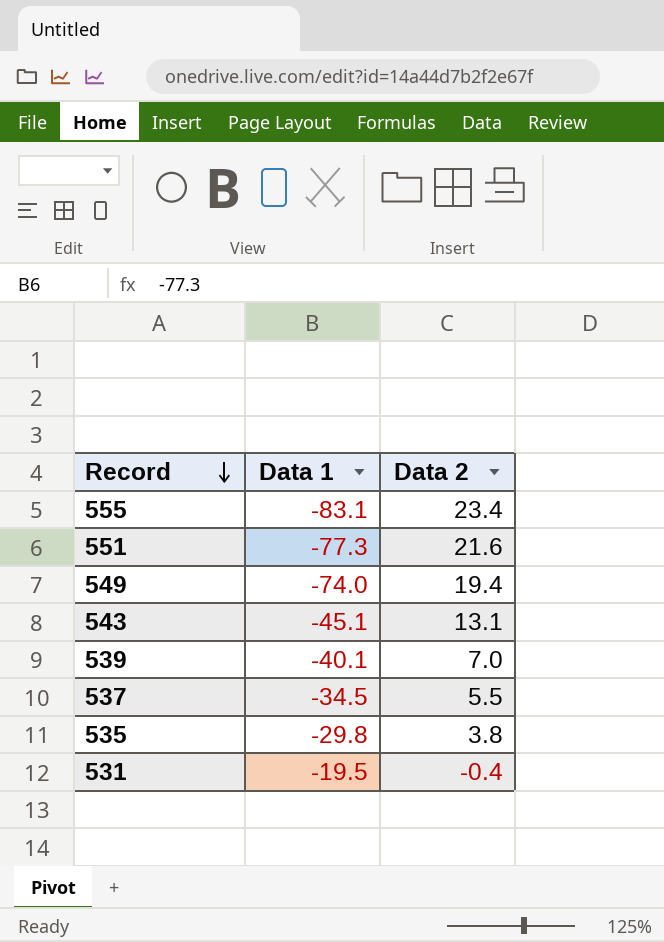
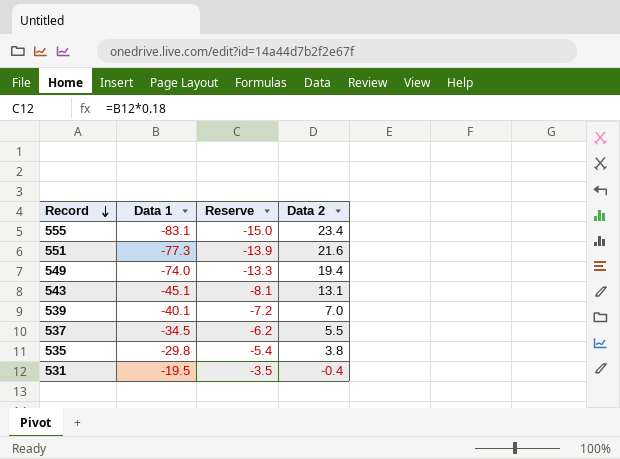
column Reserve | formula: none -> [Data 1] * 0.18

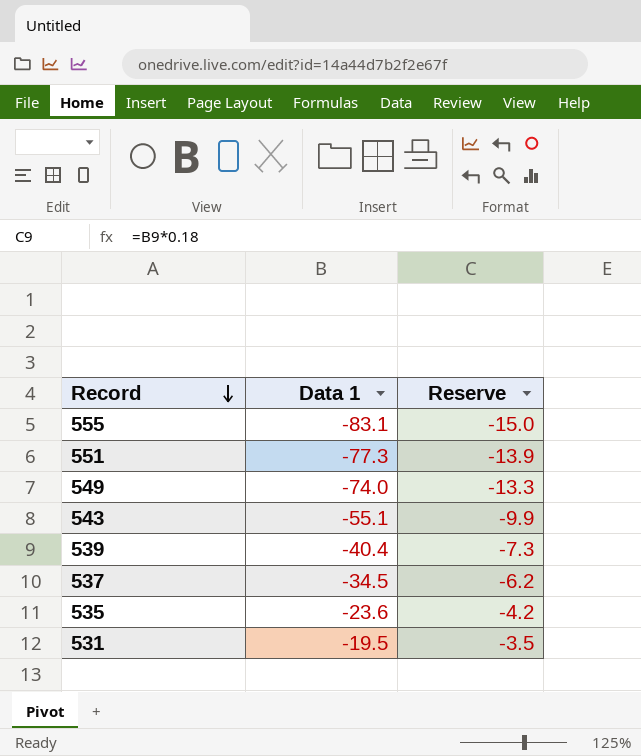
column Data 2 | position: 4 -> none
543 | Data 1: -45.1 -> -55.1
543 | Reserve: -8.1 -> -9.9
539 | Data 1: -40.1 -> -40.4
539 | Reserve: -7.2 -> -7.3
535 | Data 1: -29.8 -> -23.6
535 | Reserve: -5.4 -> -4.2

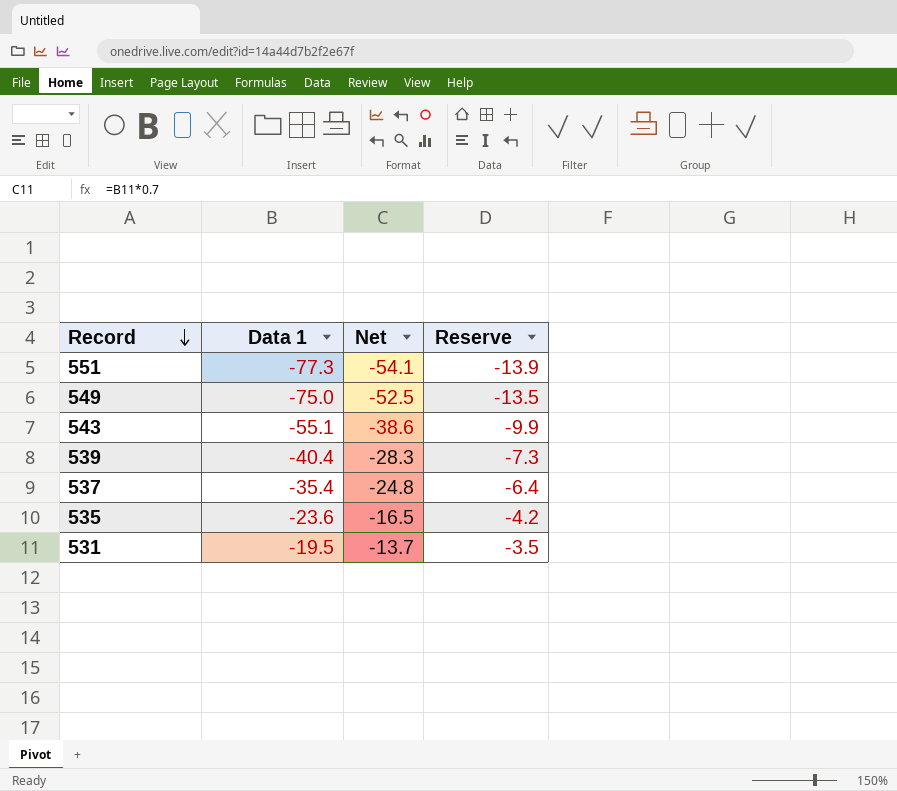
column Net | formula: none -> [Data 1] * 0.7
row 555: -83.1 | -15.0 -> none
549 | Data 1: -74.0 -> -75.0
549 | Reserve: -13.3 -> -13.5
537 | Data 1: -34.5 -> -35.4
537 | Reserve: -6.2 -> -6.4

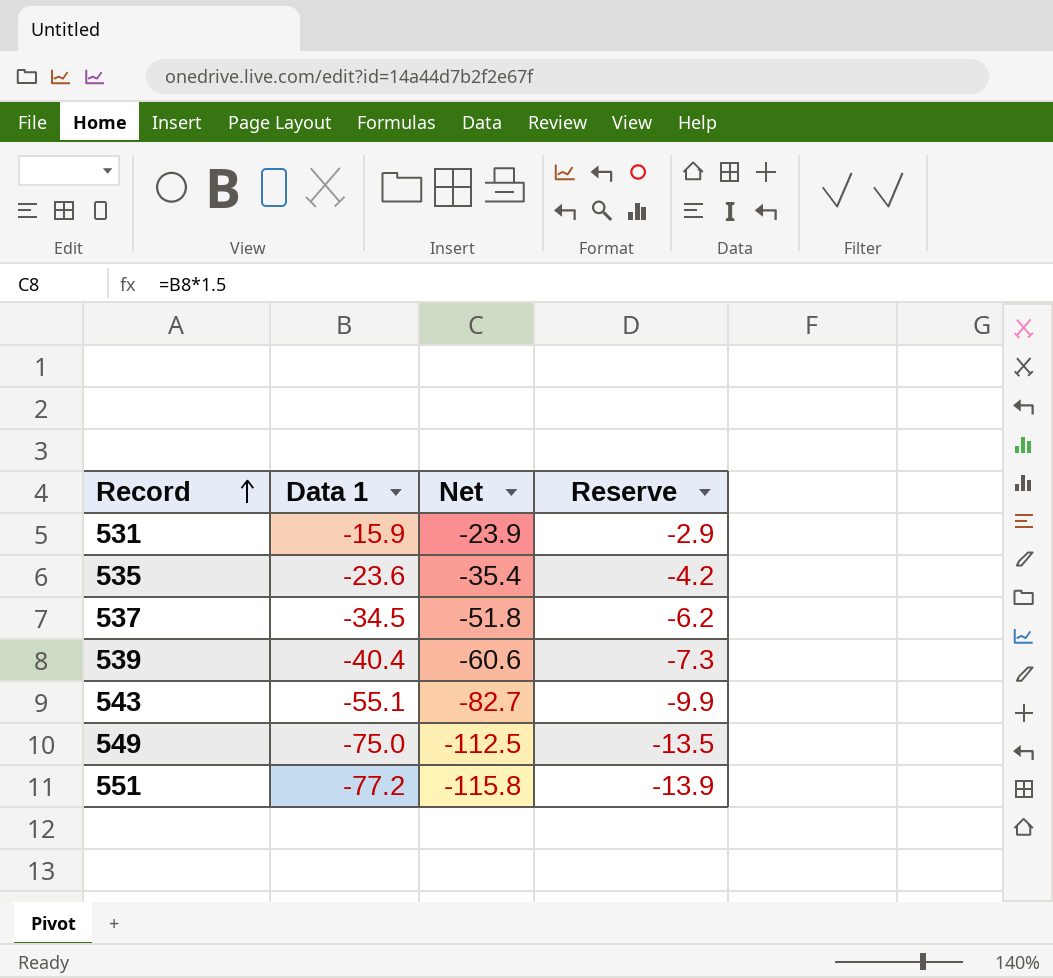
row order: Record descending -> Record ascending
column Net | formula: [Data 1] * 0.7 -> [Data 1] * 1.5
531 | Data 1: -19.5 -> -15.9
531 | Reserve: -3.5 -> -2.9
537 | Data 1: -35.4 -> -34.5
537 | Reserve: -6.4 -> -6.2
551 | Data 1: -77.3 -> -77.2

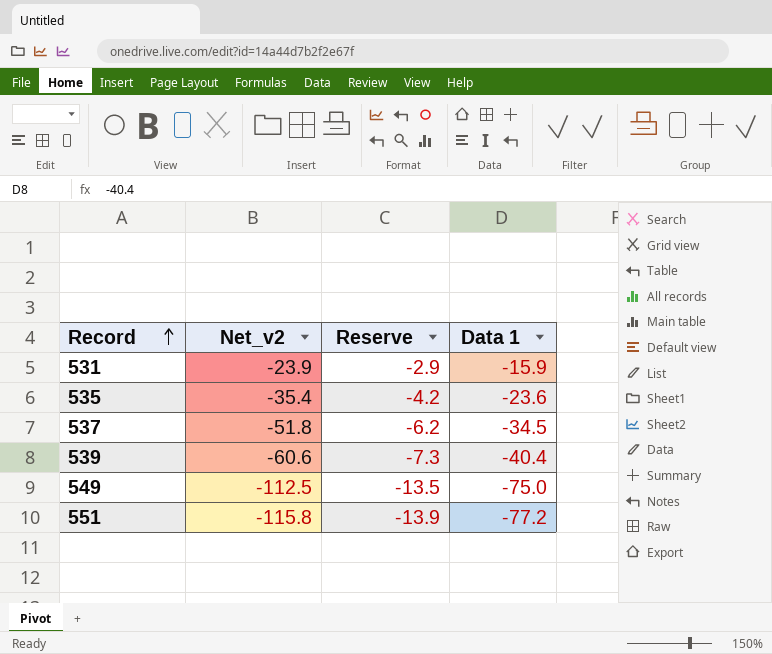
column name: Net -> Net_v2
column Data 1 | position: 2 -> 4
row 543: -55.1 | -82.7 | -9.9 -> none

